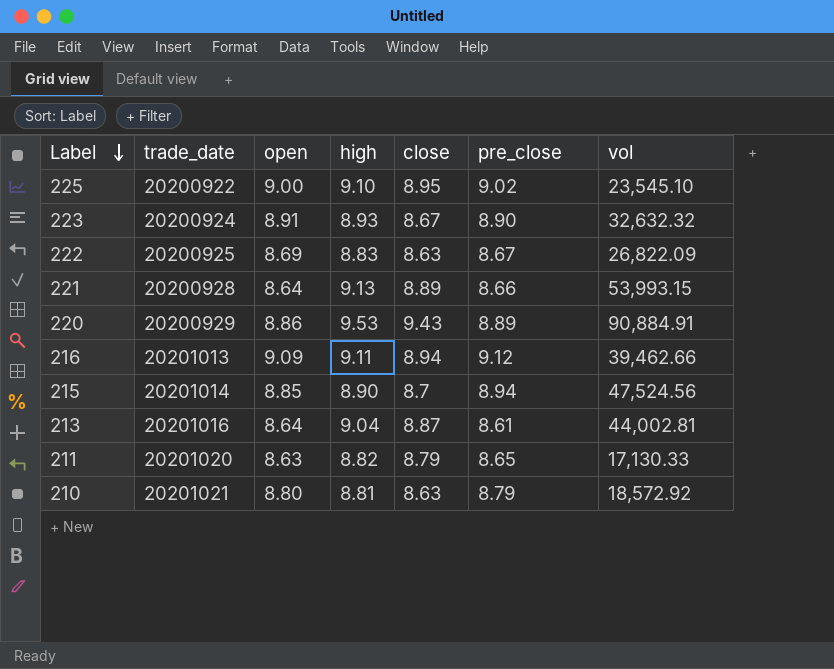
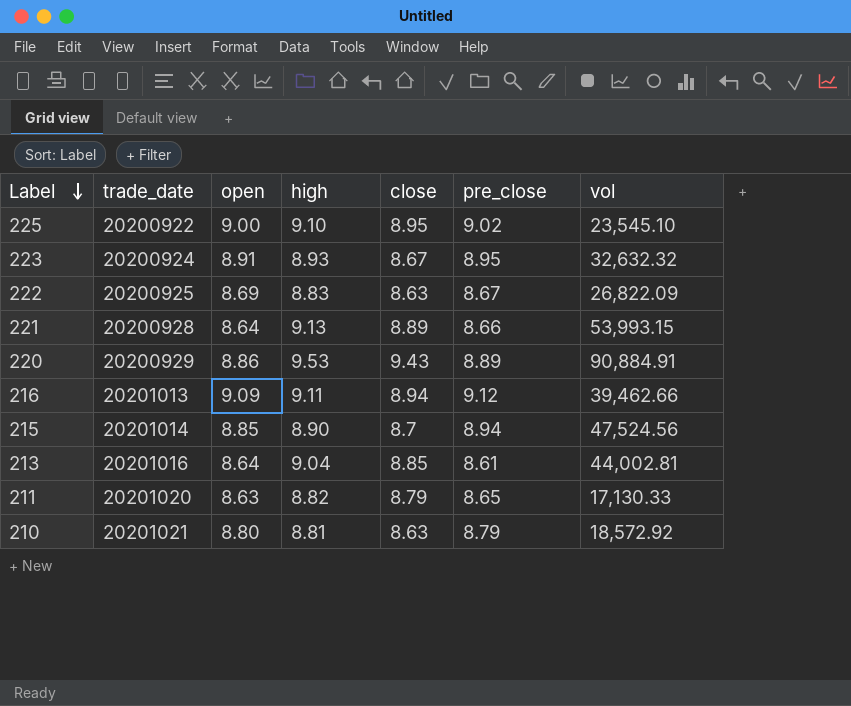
223 | pre_close: 8.90 -> 8.95
213 | close: 8.87 -> 8.85

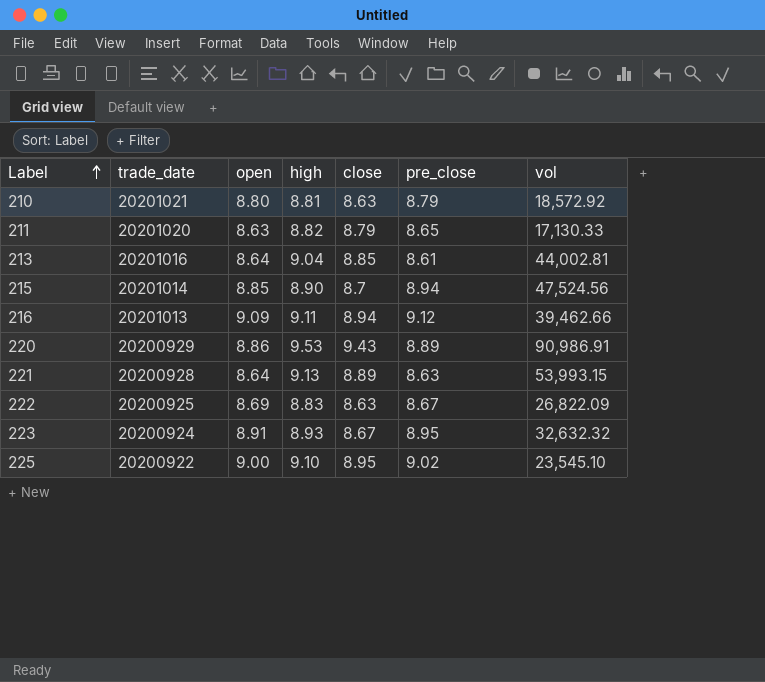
row order: Label descending -> Label ascending
220 | vol: 90,884.91 -> 90,986.91
221 | pre_close: 8.66 -> 8.63

